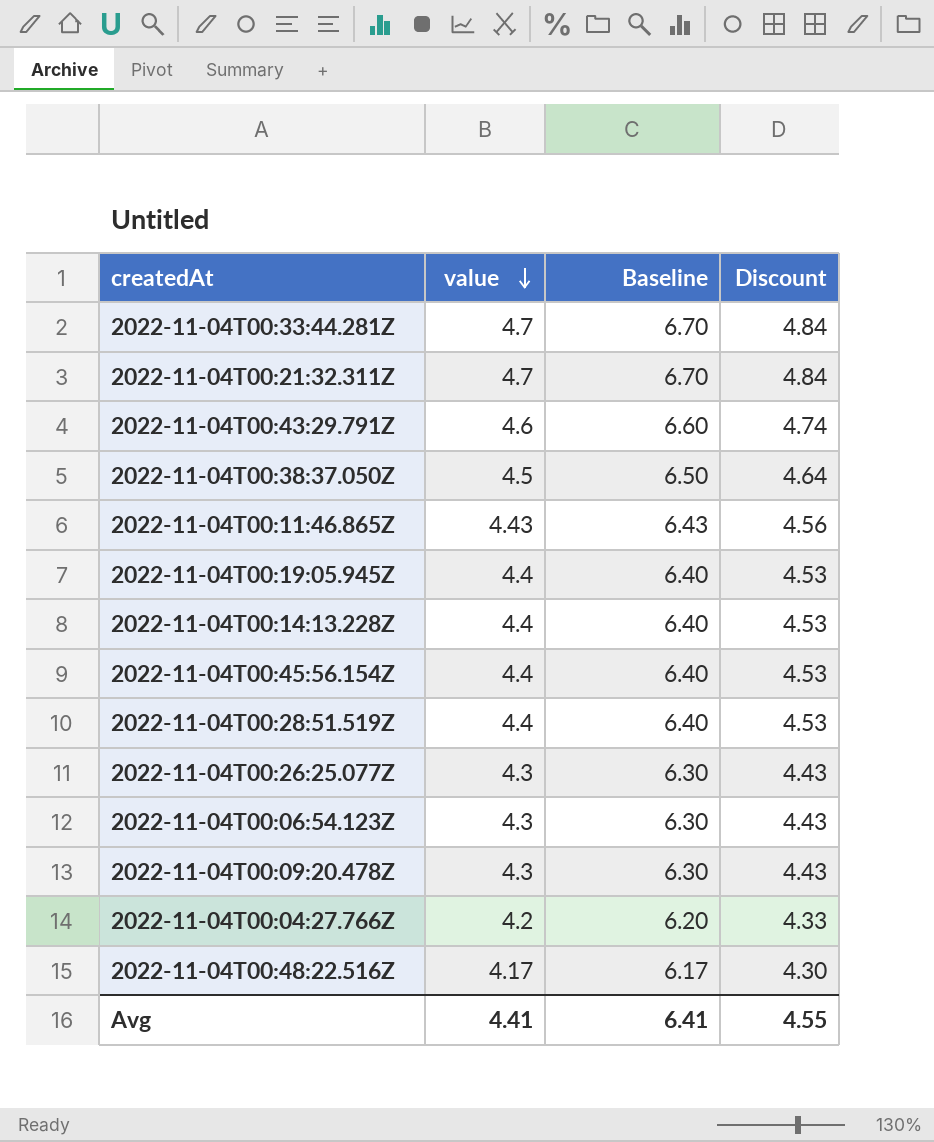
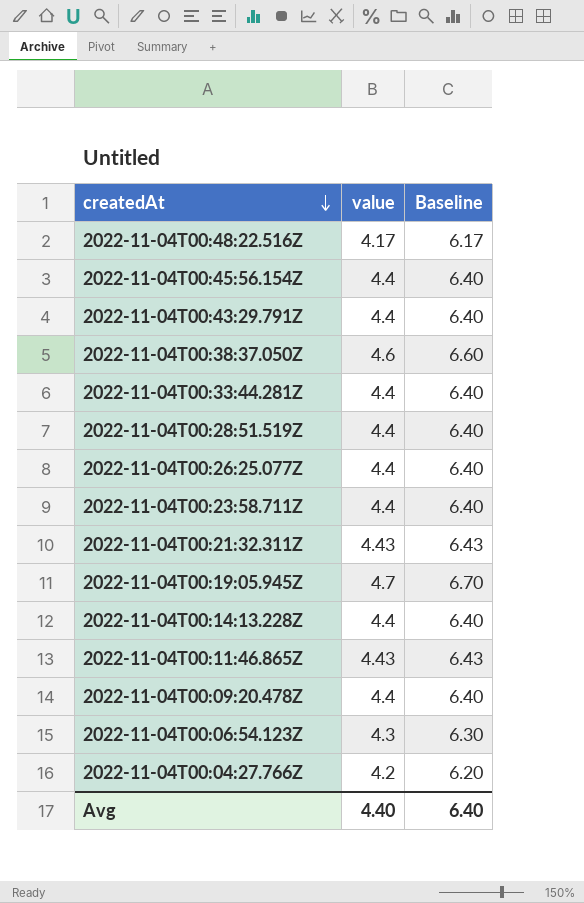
row order: value descending -> createdAt descending
column Discount | formula: [value] * 1.03 -> none
2022-11-04T00:43:29.791Z | value: 4.6 -> 4.4
2022-11-04T00:43:29.791Z | Baseline: 6.60 -> 6.40
2022-11-04T00:38:37.050Z | value: 4.5 -> 4.6
2022-11-04T00:38:37.050Z | Baseline: 6.50 -> 6.60
2022-11-04T00:33:44.281Z | value: 4.7 -> 4.4
2022-11-04T00:33:44.281Z | Baseline: 6.70 -> 6.40
2022-11-04T00:26:25.077Z | value: 4.3 -> 4.4
2022-11-04T00:26:25.077Z | Baseline: 6.30 -> 6.40
row 2022-11-04T00:23:58.711Z: none -> 4.4 | 6.40
2022-11-04T00:21:32.311Z | value: 4.7 -> 4.43
2022-11-04T00:21:32.311Z | Baseline: 6.70 -> 6.43
2022-11-04T00:19:05.945Z | value: 4.4 -> 4.7
2022-11-04T00:19:05.945Z | Baseline: 6.40 -> 6.70
2022-11-04T00:09:20.478Z | value: 4.3 -> 4.4
2022-11-04T00:09:20.478Z | Baseline: 6.30 -> 6.40
Avg | value: 4.41 -> 4.40
Avg | Baseline: 6.41 -> 6.40

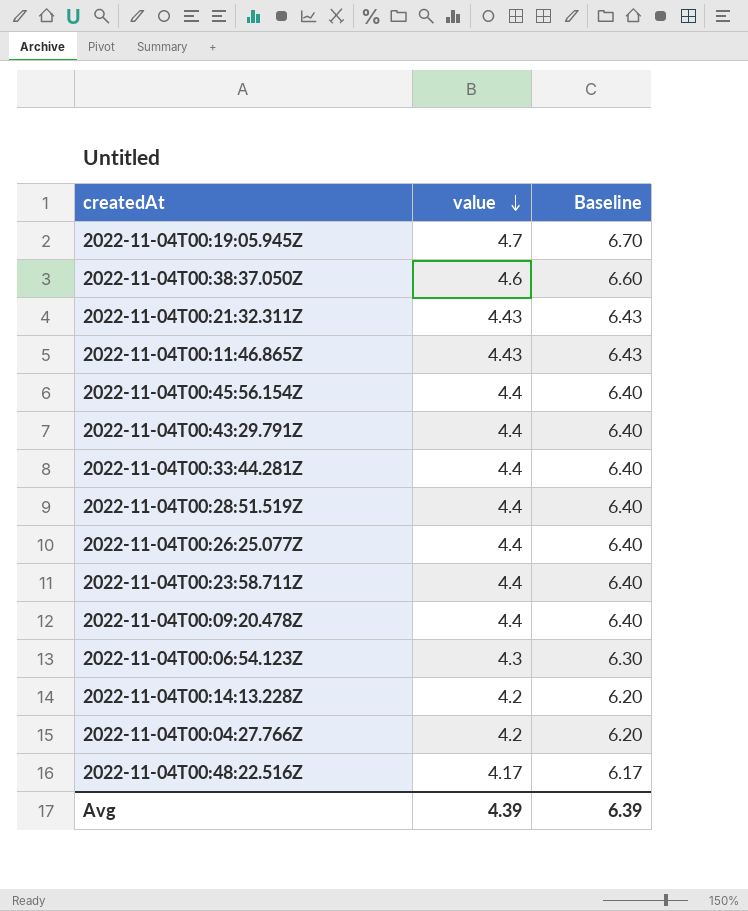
row order: createdAt descending -> value descending
2022-11-04T00:14:13.228Z | value: 4.4 -> 4.2
2022-11-04T00:14:13.228Z | Baseline: 6.40 -> 6.20
Avg | value: 4.40 -> 4.39
Avg | Baseline: 6.40 -> 6.39

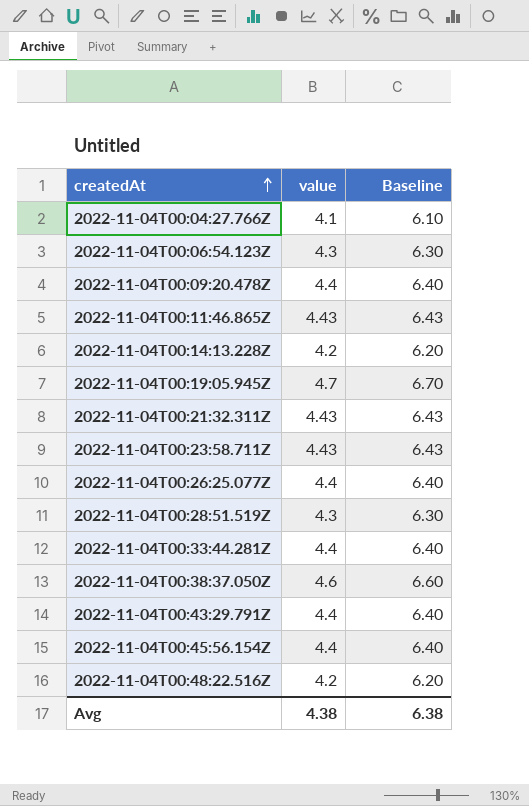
row order: value descending -> createdAt ascending
2022-11-04T00:04:27.766Z | value: 4.2 -> 4.1
2022-11-04T00:04:27.766Z | Baseline: 6.20 -> 6.10
2022-11-04T00:23:58.711Z | value: 4.4 -> 4.43
2022-11-04T00:23:58.711Z | Baseline: 6.40 -> 6.43
2022-11-04T00:28:51.519Z | value: 4.4 -> 4.3
2022-11-04T00:28:51.519Z | Baseline: 6.40 -> 6.30
2022-11-04T00:48:22.516Z | value: 4.17 -> 4.2
2022-11-04T00:48:22.516Z | Baseline: 6.17 -> 6.20
Avg | value: 4.39 -> 4.38
Avg | Baseline: 6.39 -> 6.38

